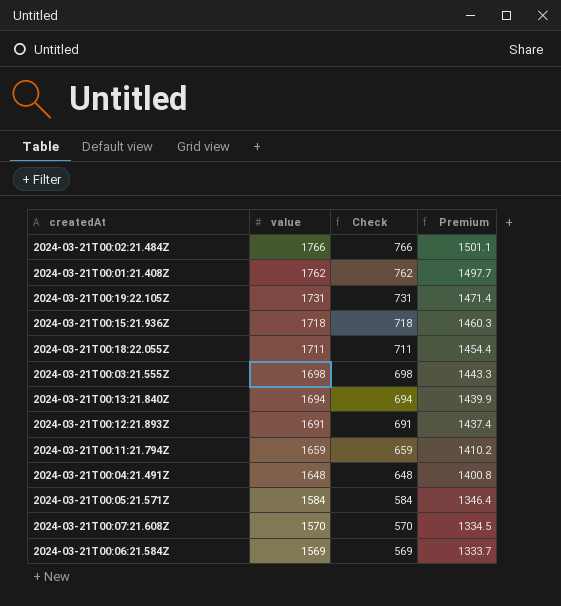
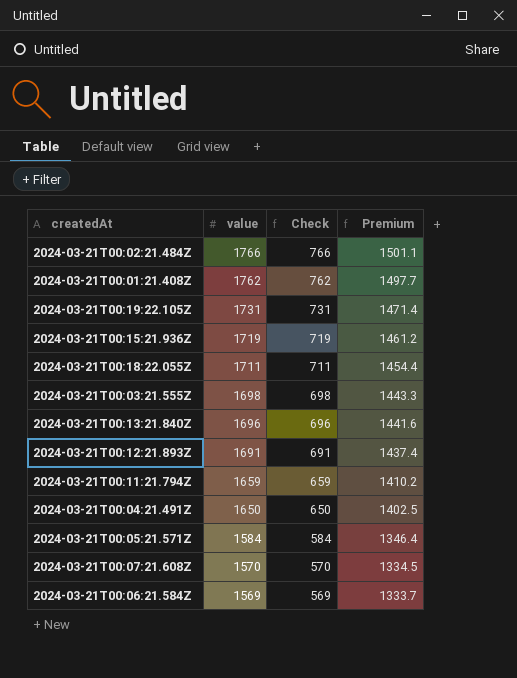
2024-03-21T00:15:21.936Z | value: 1718 -> 1719
2024-03-21T00:15:21.936Z | Check: 718 -> 719
2024-03-21T00:15:21.936Z | Premium: 1460.3 -> 1461.2
2024-03-21T00:13:21.840Z | value: 1694 -> 1696
2024-03-21T00:13:21.840Z | Check: 694 -> 696
2024-03-21T00:13:21.840Z | Premium: 1439.9 -> 1441.6
2024-03-21T00:04:21.491Z | value: 1648 -> 1650
2024-03-21T00:04:21.491Z | Check: 648 -> 650
2024-03-21T00:04:21.491Z | Premium: 1400.8 -> 1402.5

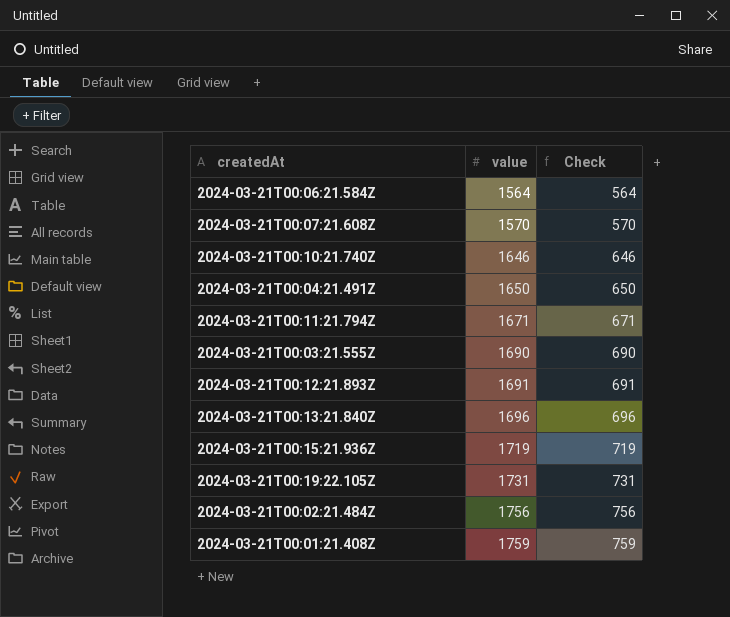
row order: value descending -> value ascending
column Premium | formula: [value] * 0.85 -> none
row 2024-03-21T00:18:22.055Z: 1711 | 711 | 1454.4 -> none
row 2024-03-21T00:05:21.571Z: 1584 | 584 | 1346.4 -> none
2024-03-21T00:06:21.584Z | value: 1569 -> 1564
2024-03-21T00:06:21.584Z | Check: 569 -> 564
row 2024-03-21T00:10:21.740Z: none -> 1646 | 646
2024-03-21T00:11:21.794Z | value: 1659 -> 1671
2024-03-21T00:11:21.794Z | Check: 659 -> 671
2024-03-21T00:03:21.555Z | value: 1698 -> 1690
2024-03-21T00:03:21.555Z | Check: 698 -> 690
2024-03-21T00:02:21.484Z | value: 1766 -> 1756
2024-03-21T00:02:21.484Z | Check: 766 -> 756
2024-03-21T00:01:21.408Z | value: 1762 -> 1759
2024-03-21T00:01:21.408Z | Check: 762 -> 759

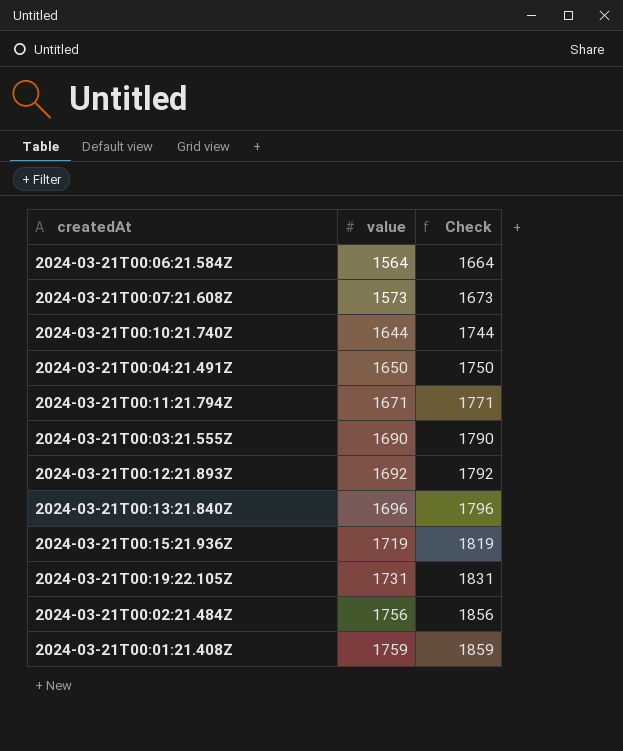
column Check | formula: [value] - 1000 -> [value] + 100
2024-03-21T00:07:21.608Z | value: 1570 -> 1573
2024-03-21T00:10:21.740Z | value: 1646 -> 1644
2024-03-21T00:12:21.893Z | value: 1691 -> 1692

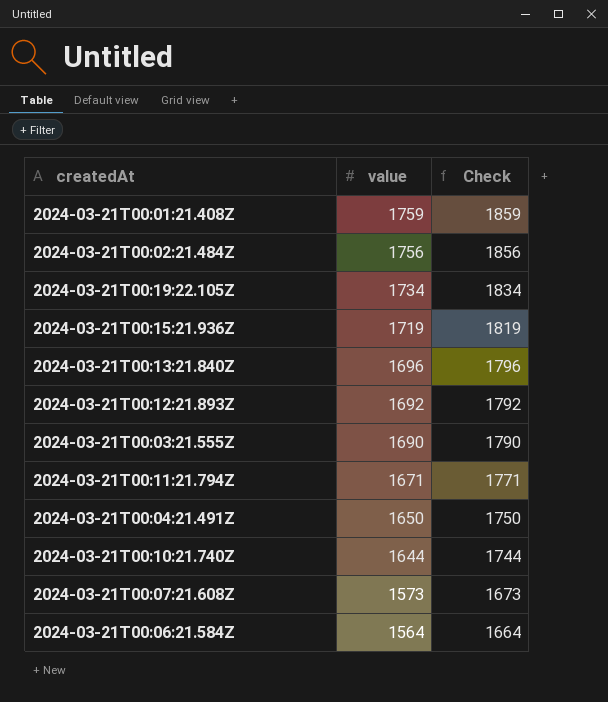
row order: value ascending -> value descending
2024-03-21T00:19:22.105Z | value: 1731 -> 1734
2024-03-21T00:19:22.105Z | Check: 1831 -> 1834

